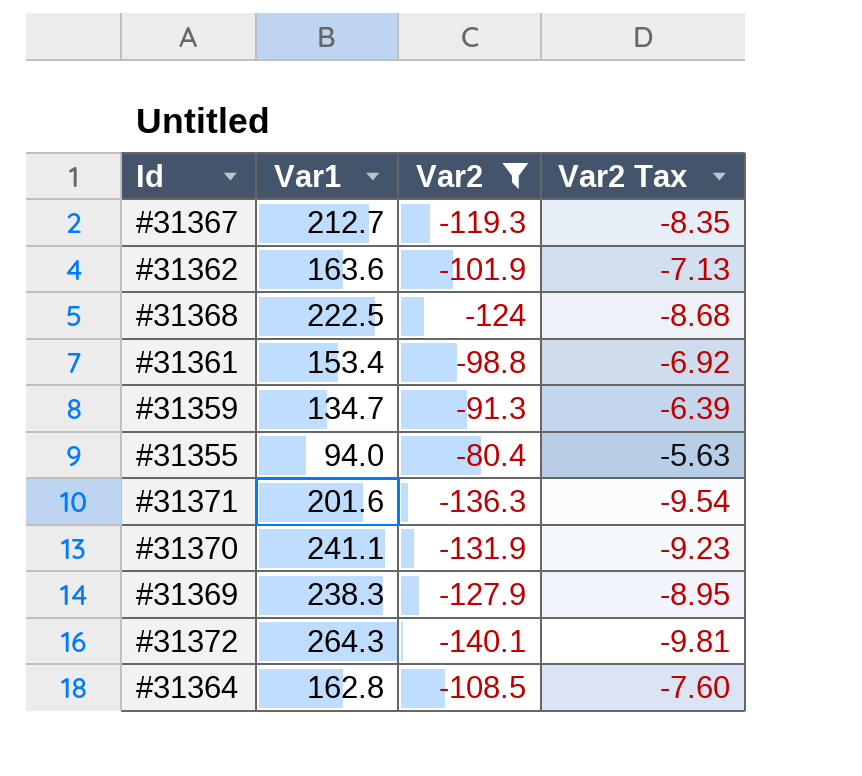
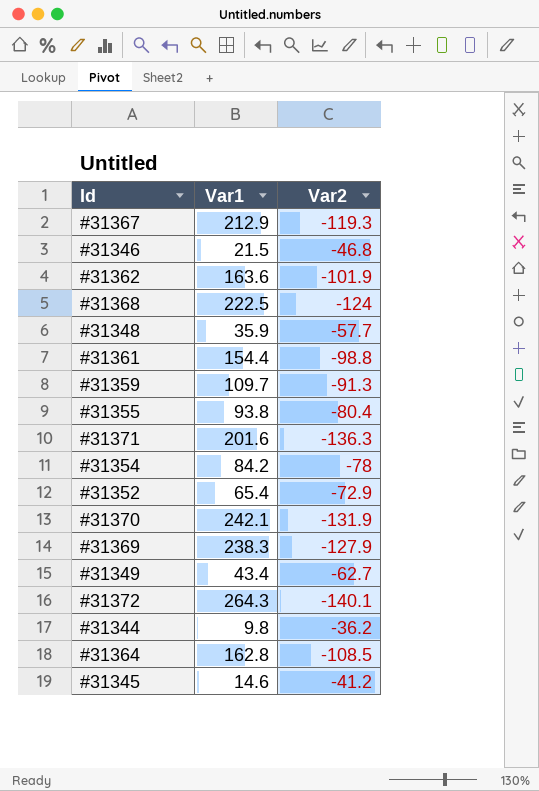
filter: Var2 <= -80.4 -> none
column Var2 Tax | formula: [Var2] * 0.07 -> none
#31367 | Var1: 212.7 -> 212.9
#31361 | Var1: 153.4 -> 154.4
#31359 | Var1: 134.7 -> 109.7
#31355 | Var1: 94.0 -> 93.8
#31370 | Var1: 241.1 -> 242.1

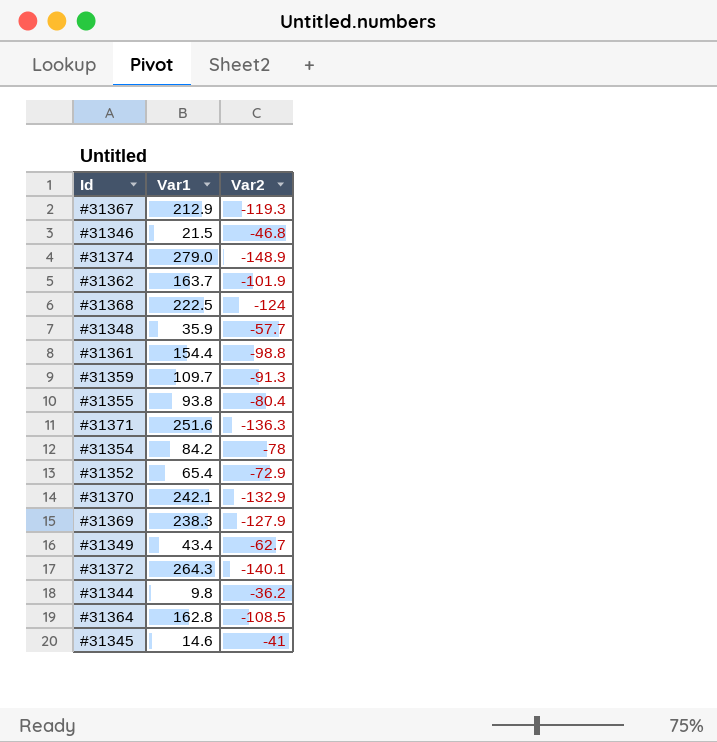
row #31374: none -> 279.0 | -148.9
#31362 | Var1: 163.6 -> 163.7
#31371 | Var1: 201.6 -> 251.6
#31370 | Var2: -131.9 -> -132.9
#31345 | Var2: -41.2 -> -41

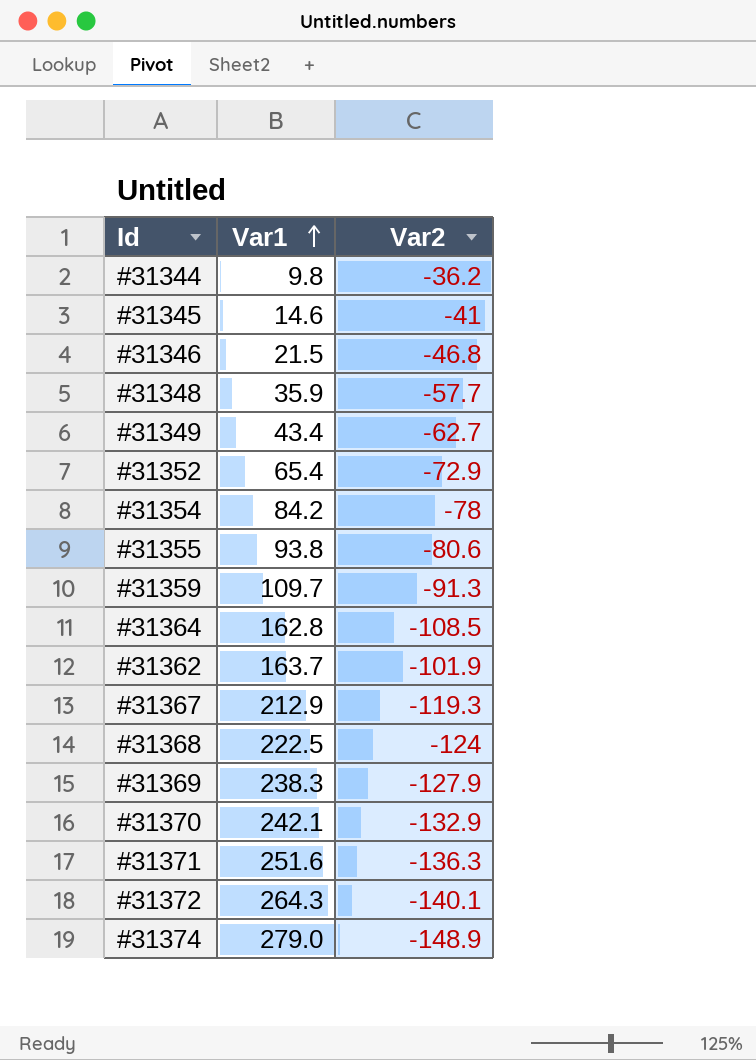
row order: none -> Var1 ascending
row #31361: 154.4 | -98.8 -> none
#31355 | Var2: -80.4 -> -80.6

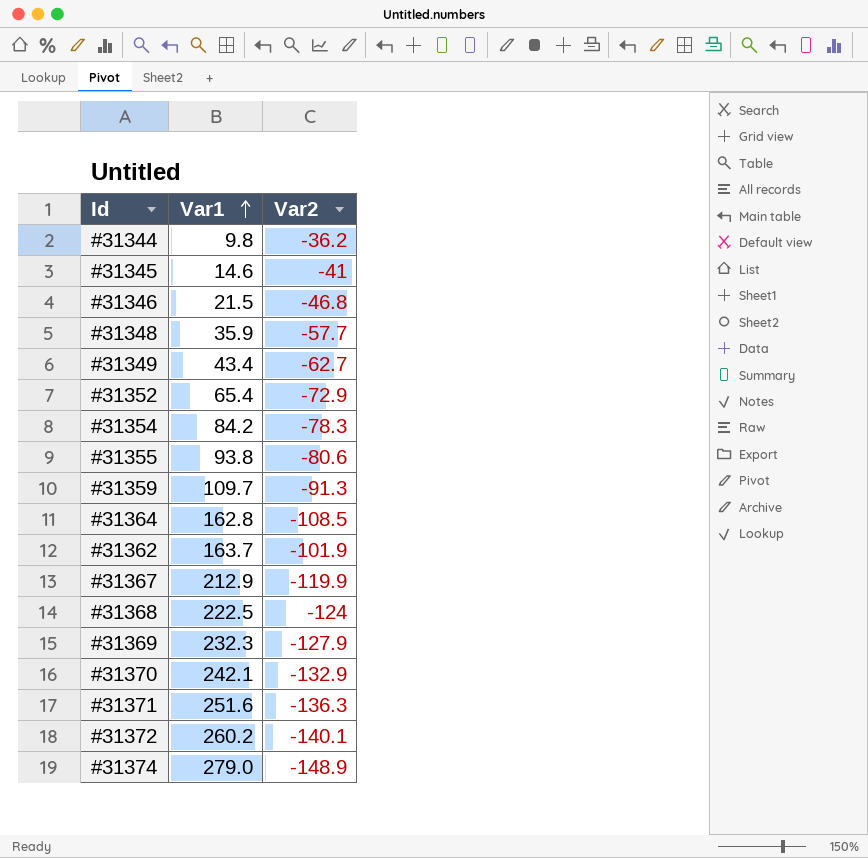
#31354 | Var2: -78 -> -78.3
#31367 | Var2: -119.3 -> -119.9
#31369 | Var1: 238.3 -> 232.3
#31372 | Var1: 264.3 -> 260.2

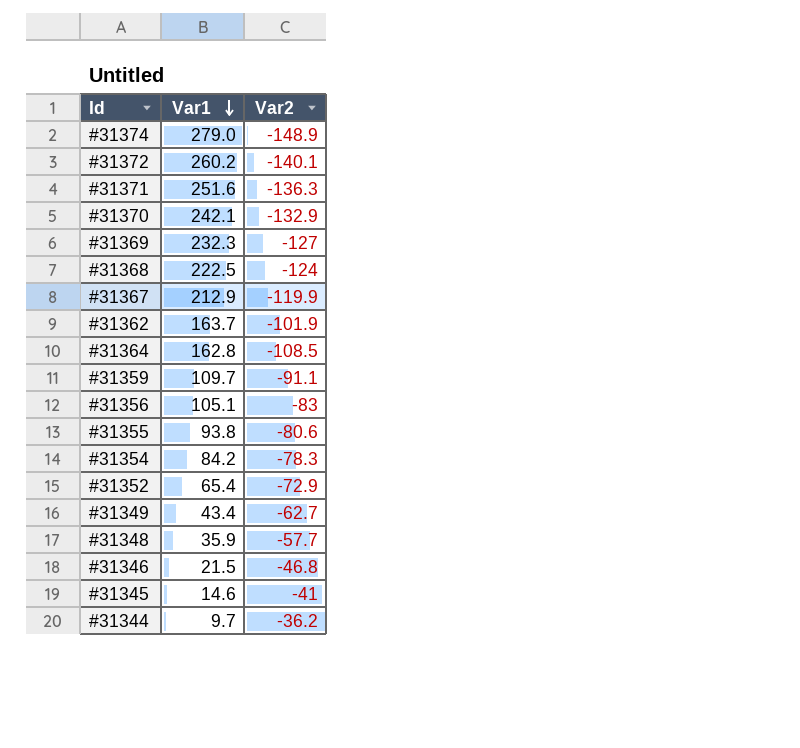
row order: Var1 ascending -> Var1 descending
#31369 | Var2: -127.9 -> -127
#31359 | Var2: -91.3 -> -91.1
row #31356: none -> 105.1 | -83
#31344 | Var1: 9.8 -> 9.7

